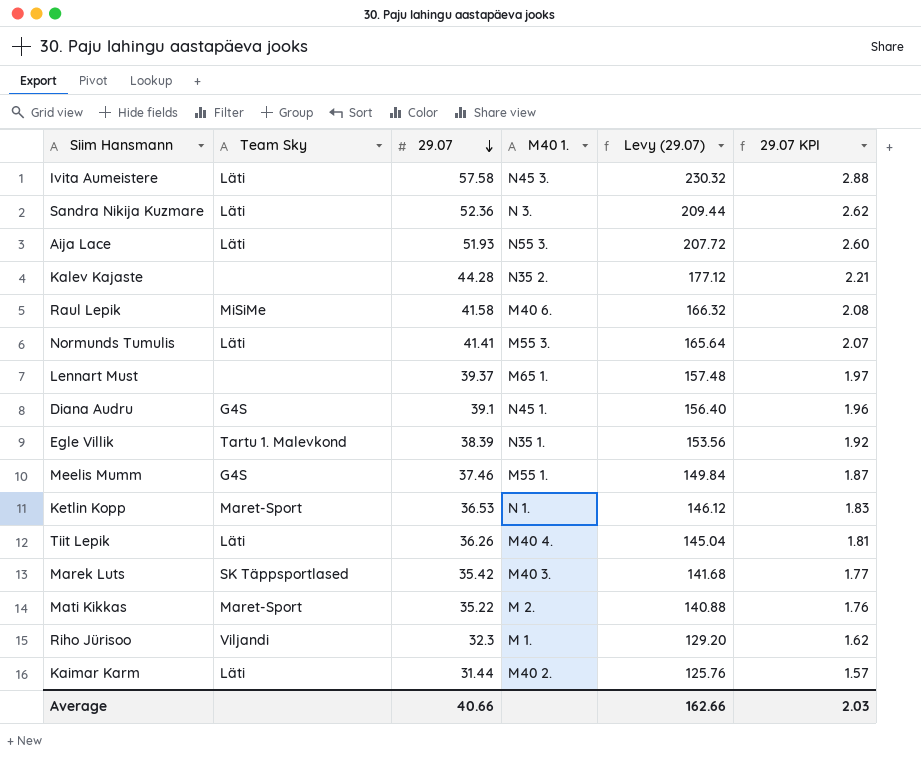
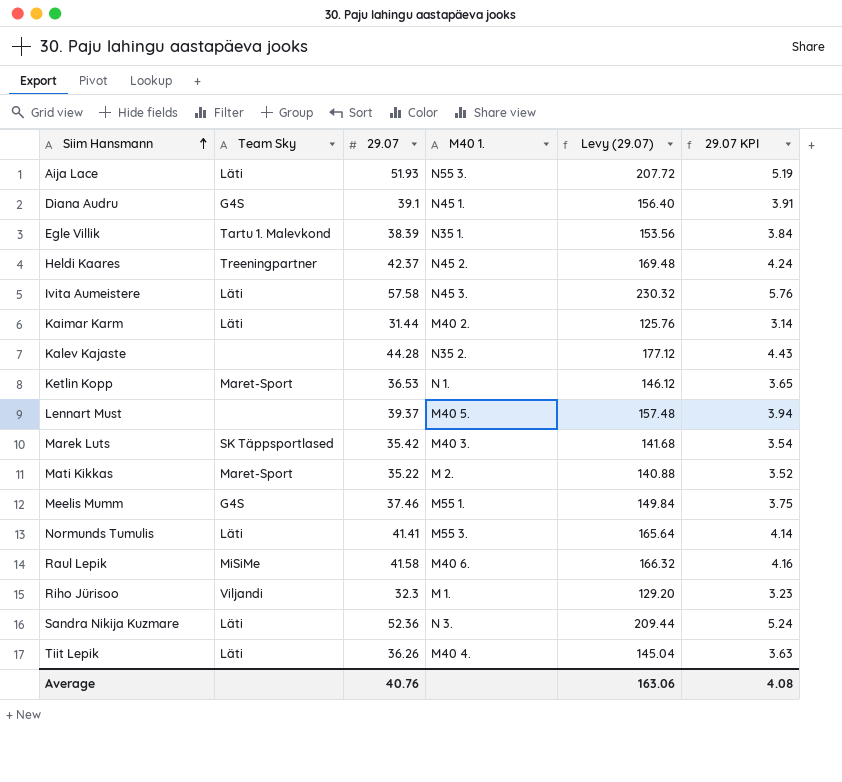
row order: 29.07 descending -> Siim Hansmann ascending
column 29.07 KPI | formula: [29.07] * 0.05 -> [29.07] * 0.1
row Heldi Kaares: none -> Treeningpartner | 42.37 | N45 2. | 169.48 | 4.24
Lennart Must | M40 1.: M65 1. -> M40 5.
Average | 29.07: 40.66 -> 40.76
Average | Levy (29.07): 162.66 -> 163.06
Average | 29.07 KPI: 2.03 -> 4.08

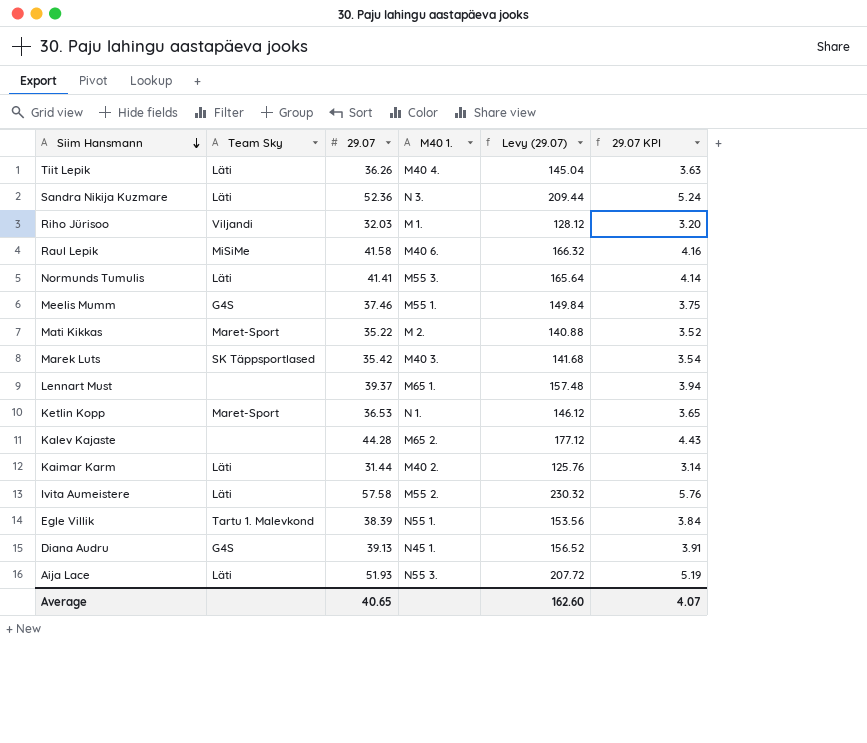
row order: Siim Hansmann ascending -> Siim Hansmann descending
row Heldi Kaares: Treeningpartner | 42.37 | N45 2. | 169.48 | 4.24 -> none
Riho Jürisoo | 29.07: 32.3 -> 32.03
Riho Jürisoo | Levy (29.07): 129.20 -> 128.12
Riho Jürisoo | 29.07 KPI: 3.23 -> 3.20
Lennart Must | M40 1.: M40 5. -> M65 1.
Kalev Kajaste | M40 1.: N35 2. -> M65 2.
Ivita Aumeistere | M40 1.: N45 3. -> M55 2.
Egle Villik | M40 1.: N35 1. -> N55 1.
Diana Audru | 29.07: 39.1 -> 39.13
Diana Audru | Levy (29.07): 156.40 -> 156.52
Average | 29.07: 40.76 -> 40.65
Average | Levy (29.07): 163.06 -> 162.60
Average | 29.07 KPI: 4.08 -> 4.07

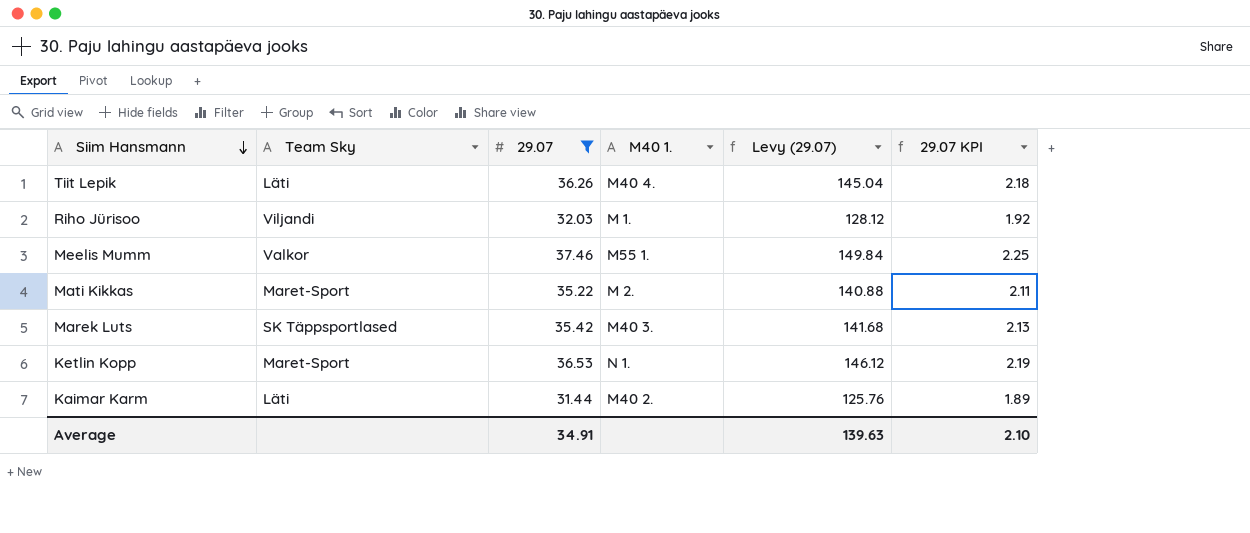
filter: none -> 29.07 <= 37.46
column 29.07 KPI | formula: [29.07] * 0.1 -> [29.07] * 0.06
Meelis Mumm | Team Sky: G4S -> Valkor
Average | 29.07: 40.65 -> 34.91
Average | Levy (29.07): 162.60 -> 139.63
Average | 29.07 KPI: 4.07 -> 2.10

